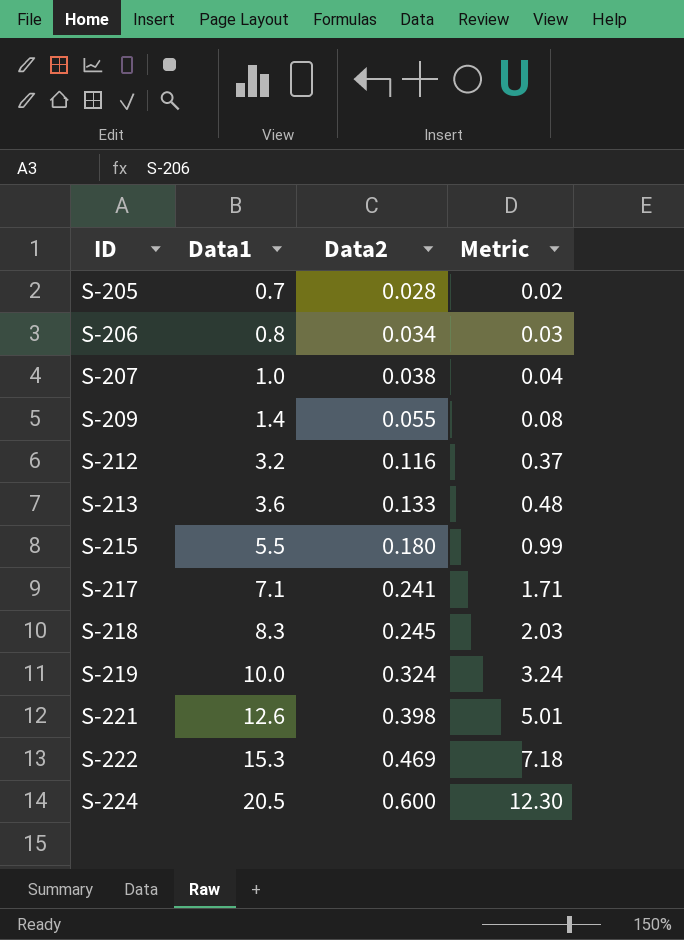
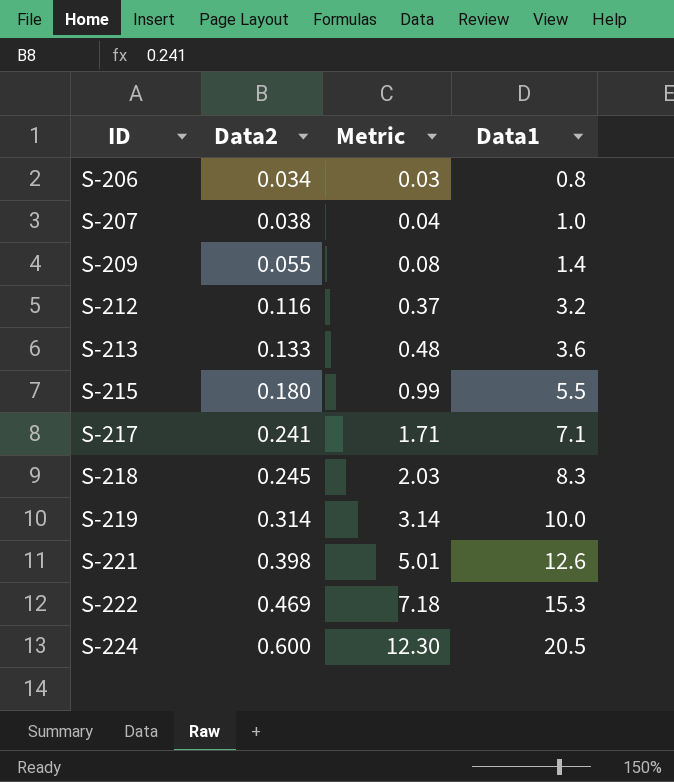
column Data1 | position: 2 -> 4
row S-205: 0.7 | 0.028 | 0.02 -> none
S-219 | Data2: 0.324 -> 0.314
S-219 | Metric: 3.24 -> 3.14

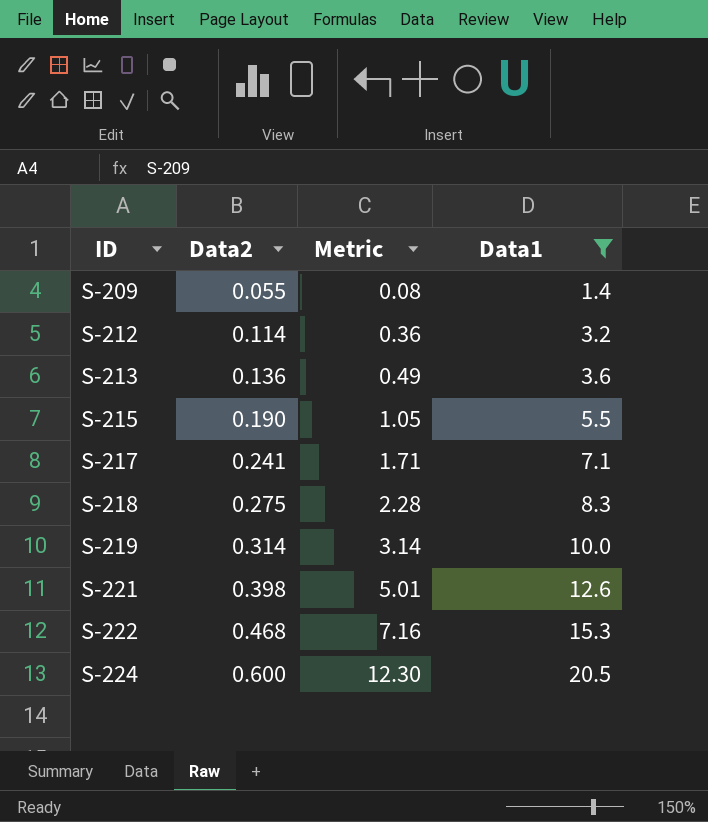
filter: none -> Data1 >= 1.4
S-212 | Data2: 0.116 -> 0.114
S-212 | Metric: 0.37 -> 0.36
S-213 | Data2: 0.133 -> 0.136
S-213 | Metric: 0.48 -> 0.49
S-215 | Data2: 0.180 -> 0.190
S-215 | Metric: 0.99 -> 1.05
S-218 | Data2: 0.245 -> 0.275
S-218 | Metric: 2.03 -> 2.28
S-222 | Data2: 0.469 -> 0.468
S-222 | Metric: 7.18 -> 7.16

